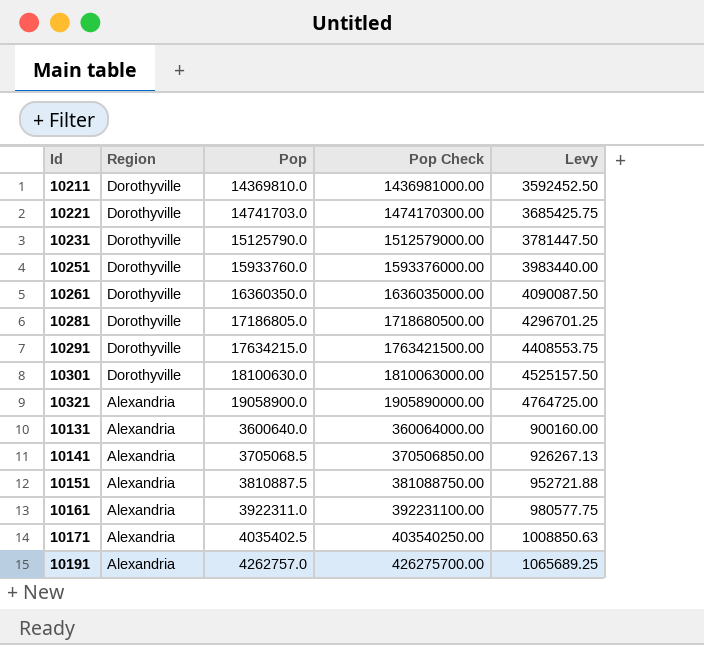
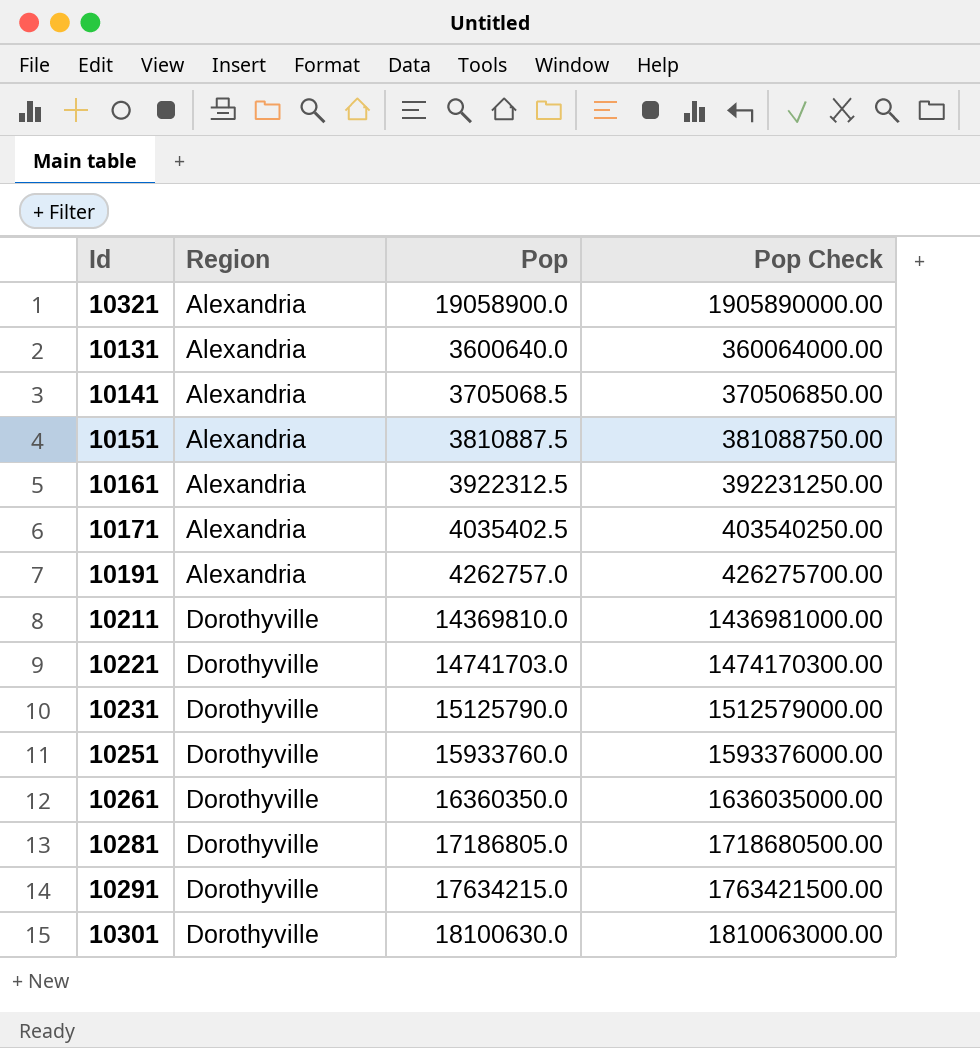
row order: Region descending -> Region ascending
column Levy | formula: [Pop] * 0.25 -> none
10161 | Pop: 3922311.0 -> 3922312.5
10161 | Pop Check: 392231100.00 -> 392231250.00

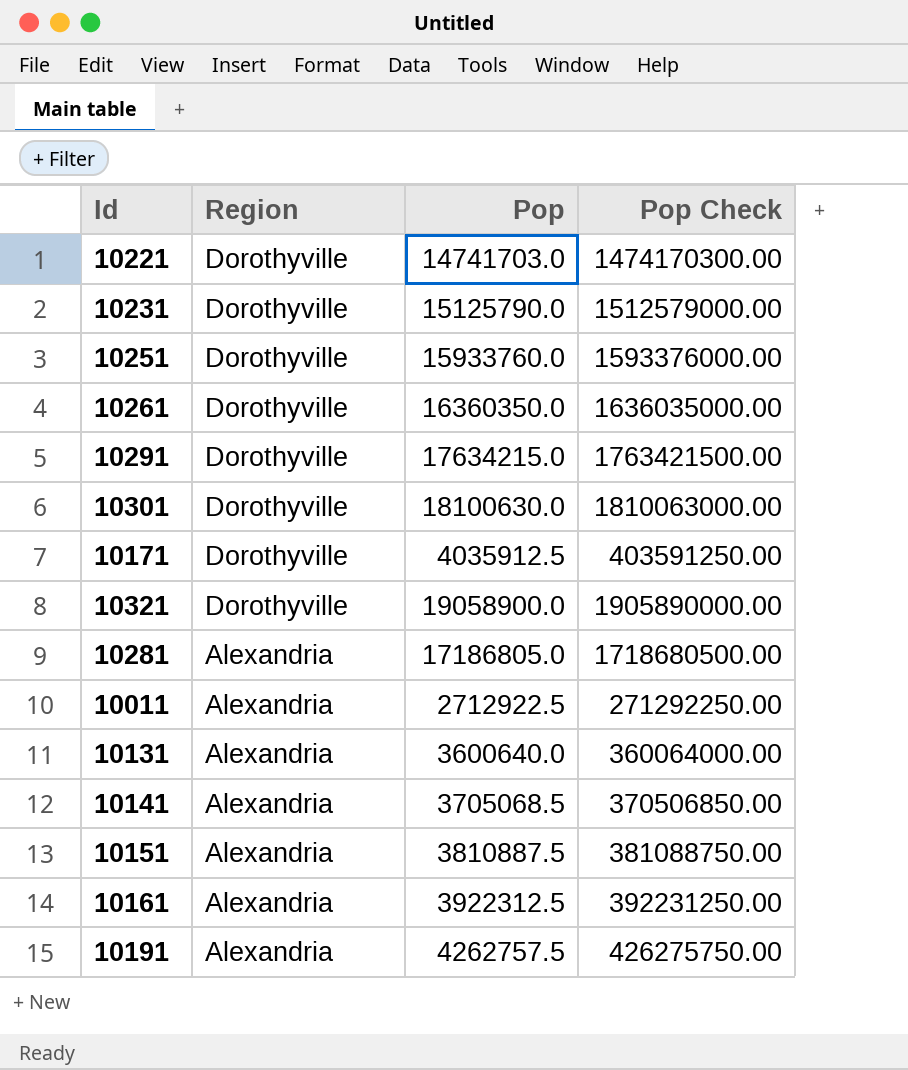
row order: Region ascending -> Region descending
row 10211: Dorothyville | 14369810.0 | 1436981000.00 -> none
10171 | Region: Alexandria -> Dorothyville
10171 | Pop: 4035402.5 -> 4035912.5
10171 | Pop Check: 403540250.00 -> 403591250.00
10321 | Region: Alexandria -> Dorothyville
10281 | Region: Dorothyville -> Alexandria
row 10011: none -> Alexandria | 2712922.5 | 271292250.00
10191 | Pop: 4262757.0 -> 4262757.5
10191 | Pop Check: 426275700.00 -> 426275750.00

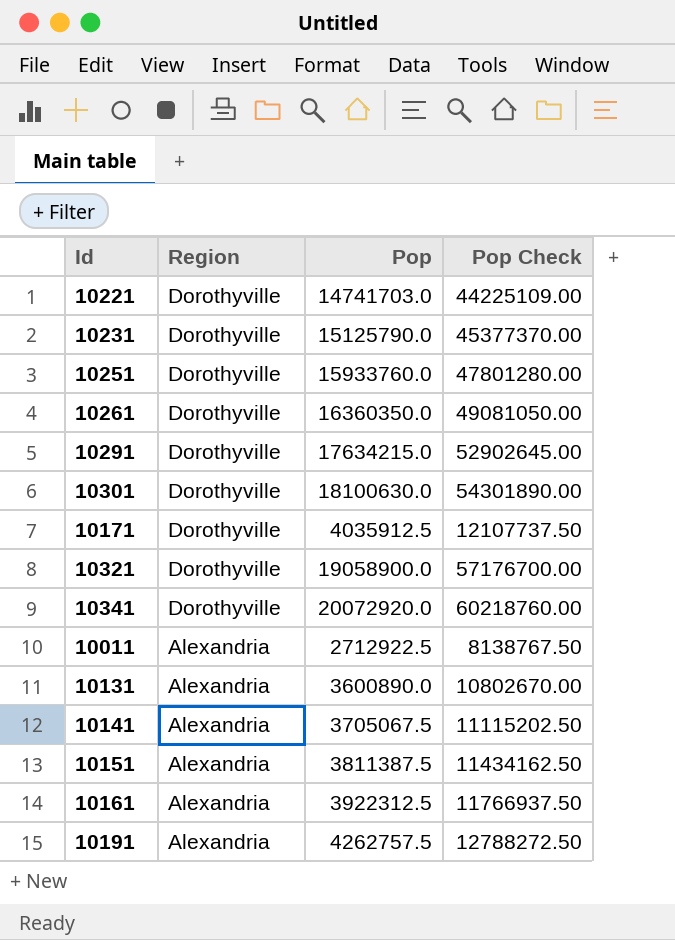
column Pop Check | formula: [Pop] * 100 -> [Pop] * 3
row 10281: Alexandria | 17186805.0 | 1718680500.00 -> none
row 10341: none -> Dorothyville | 20072920.0 | 60218760.00
10131 | Pop: 3600640.0 -> 3600890.0
10141 | Pop: 3705068.5 -> 3705067.5
10151 | Pop: 3810887.5 -> 3811387.5

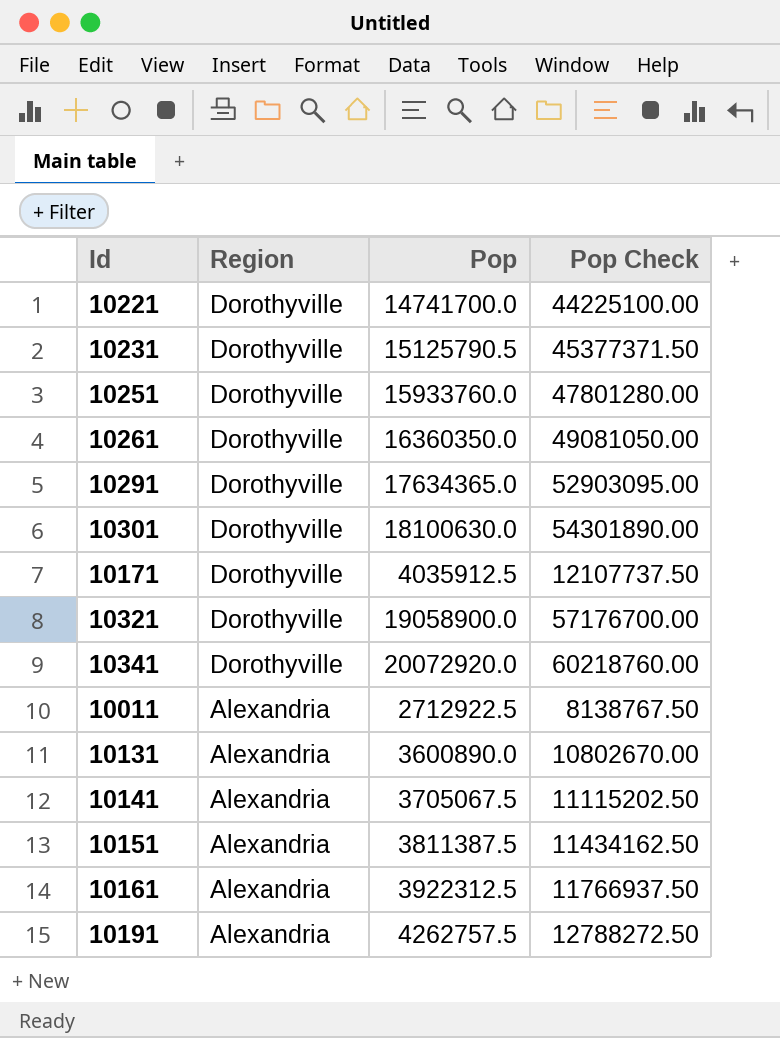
10221 | Pop: 14741703.0 -> 14741700.0
10221 | Pop Check: 44225109.00 -> 44225100.00
10231 | Pop: 15125790.0 -> 15125790.5
10231 | Pop Check: 45377370.00 -> 45377371.50
10291 | Pop: 17634215.0 -> 17634365.0
10291 | Pop Check: 52902645.00 -> 52903095.00

